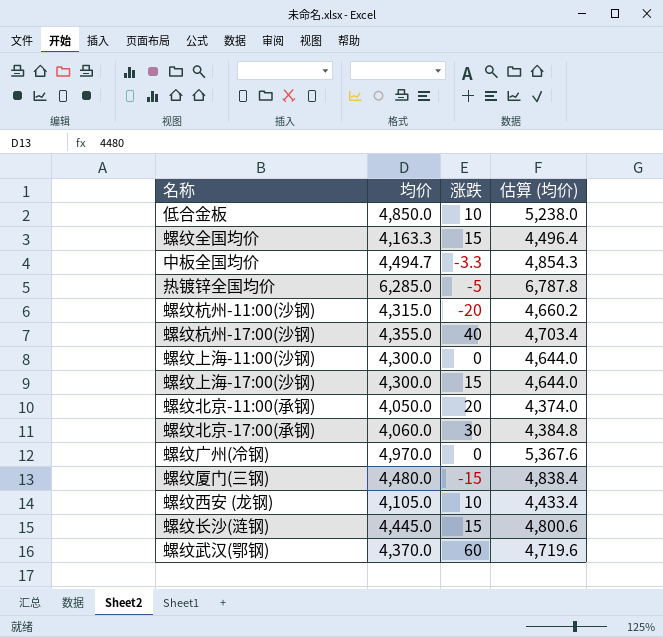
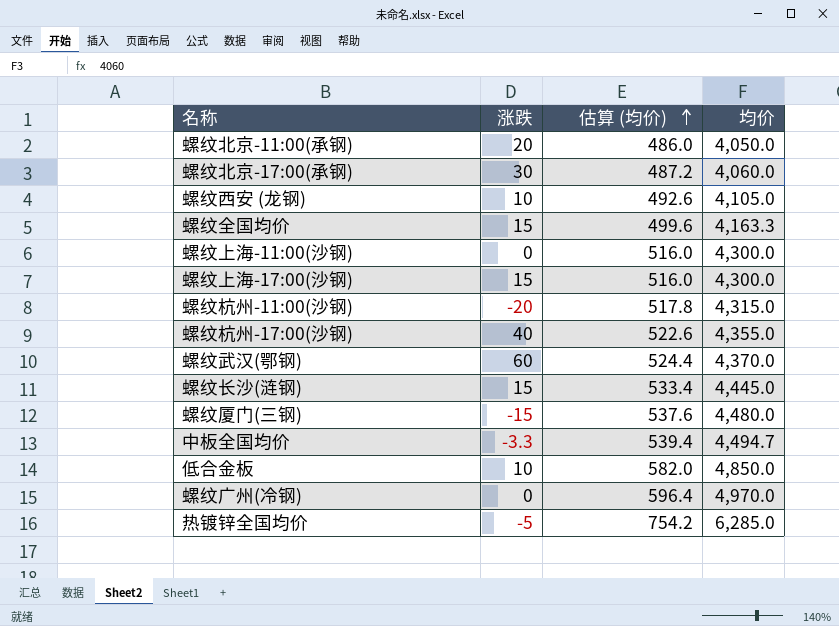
row order: none -> 估算 (均价) ascending
column 估算 (均价) | formula: [均价] * 1.08 -> [均价] * 0.12
column 均价 | position: 2 -> 4

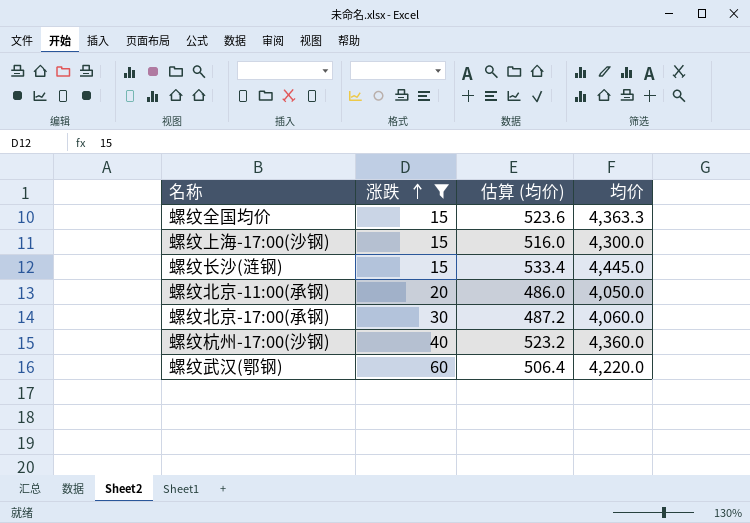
filter: none -> 涨跌 >= 15
row order: 估算 (均价) ascending -> 涨跌 ascending
螺纹全国均价 | 估算 (均价): 499.6 -> 523.6
螺纹全国均价 | 均价: 4,163.3 -> 4,363.3
螺纹杭州-17:00(沙钢) | 估算 (均价): 522.6 -> 523.2
螺纹杭州-17:00(沙钢) | 均价: 4,355.0 -> 4,360.0
螺纹武汉(鄂钢) | 估算 (均价): 524.4 -> 506.4
螺纹武汉(鄂钢) | 均价: 4,370.0 -> 4,220.0

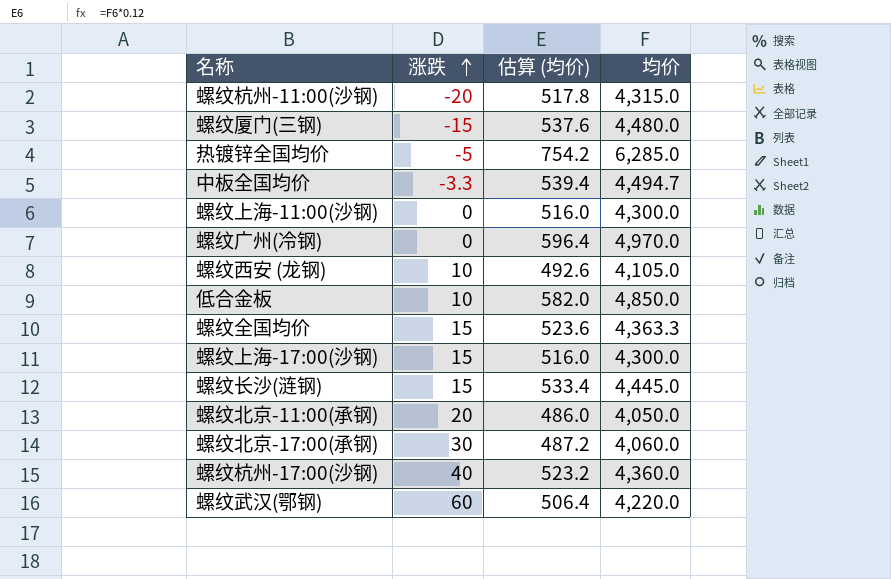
filter: 涨跌 >= 15 -> none

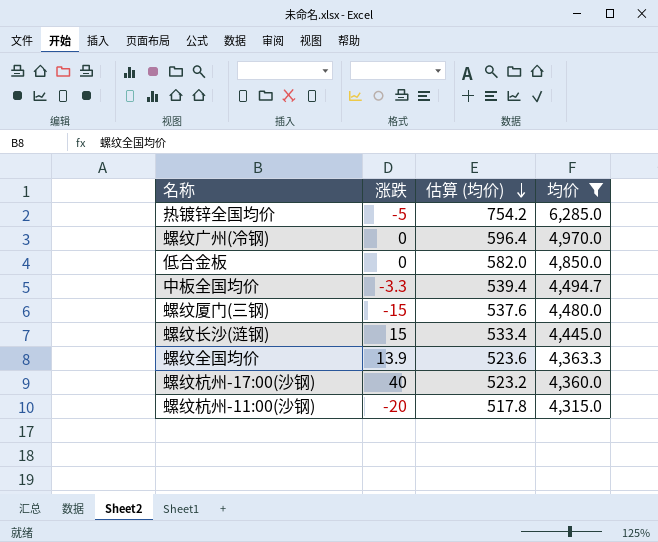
filter: none -> 均价 >= 4,315.0
row order: 涨跌 ascending -> 估算 (均价) descending
低合金板 | 涨跌: 10 -> 0
螺纹全国均价 | 涨跌: 15 -> 13.9

